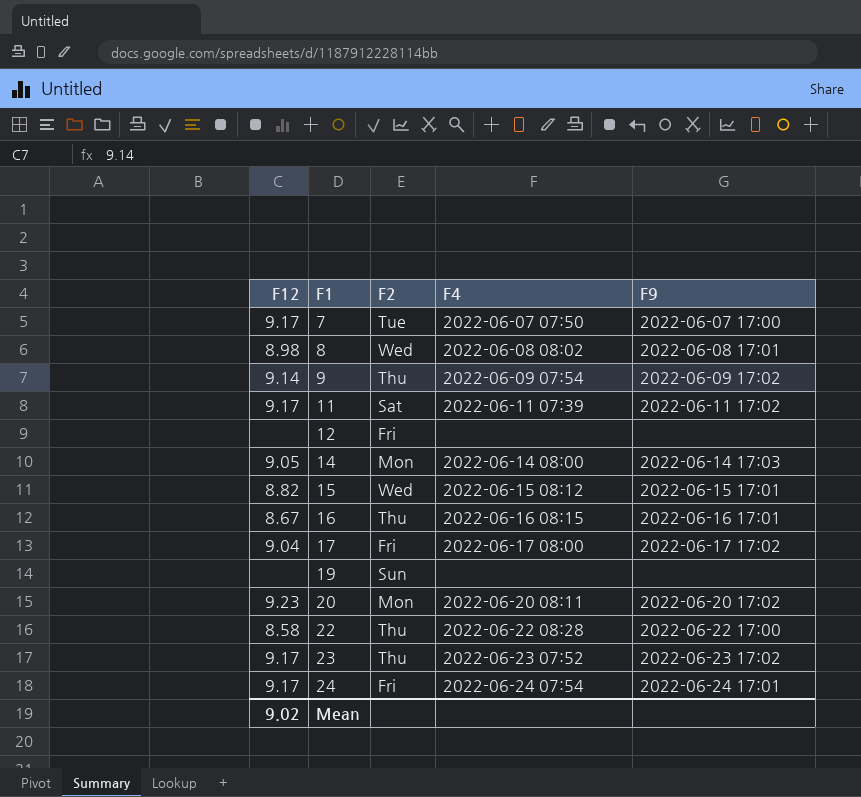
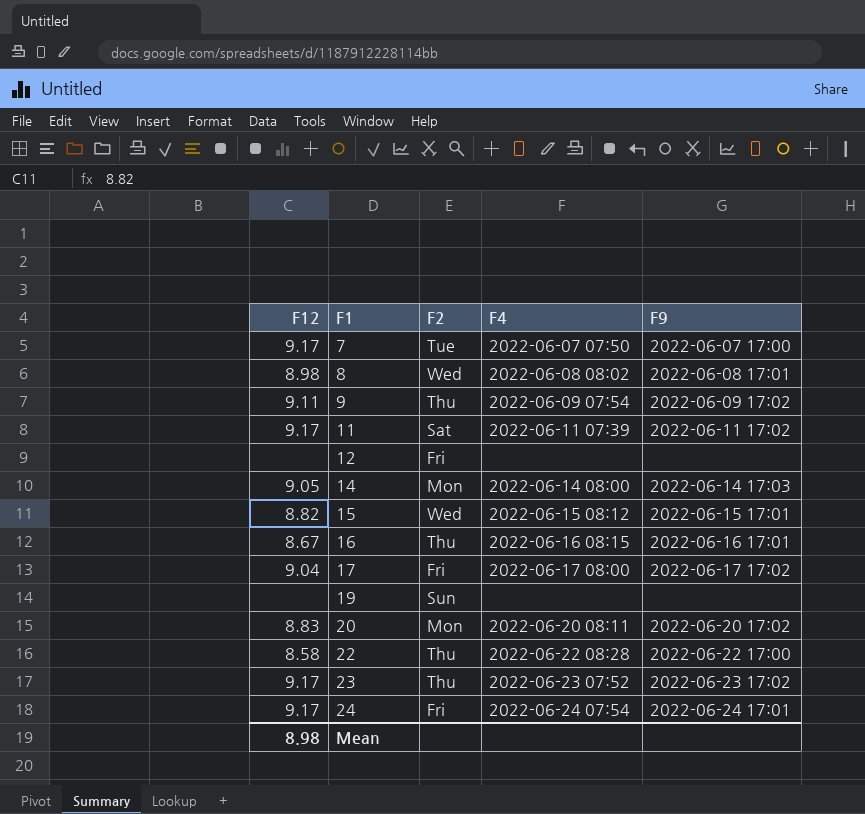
9 | F12: 9.14 -> 9.11
20 | F12: 9.23 -> 8.83
Mean | F12: 9.02 -> 8.98

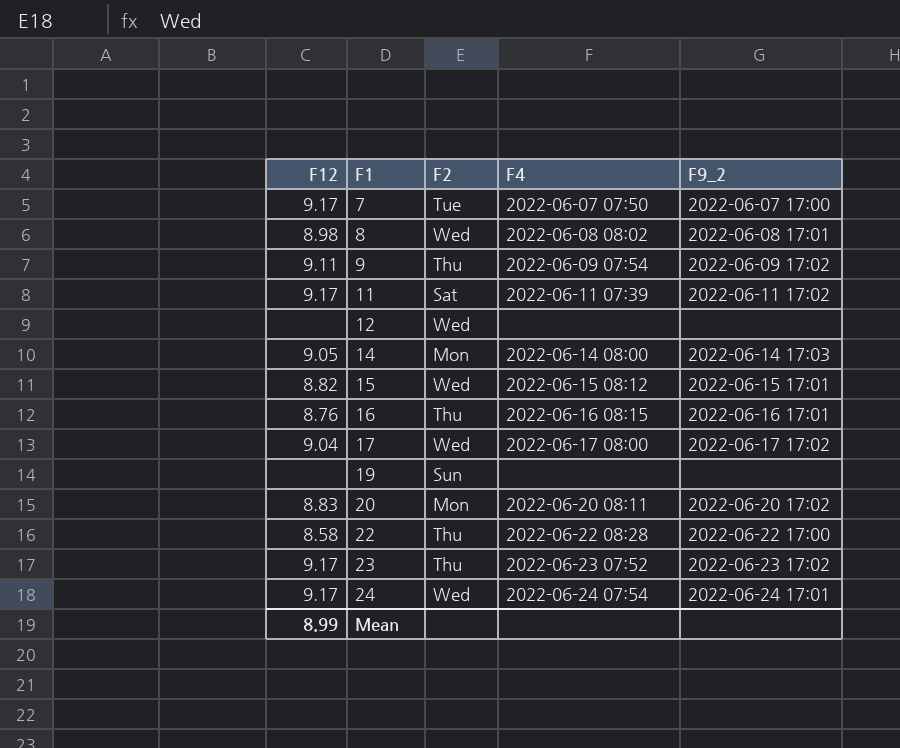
column name: F9 -> F9_2
12 | F2: Fri -> Wed
16 | F12: 8.67 -> 8.76
17 | F2: Fri -> Wed
24 | F2: Fri -> Wed
Mean | F12: 8.98 -> 8.99

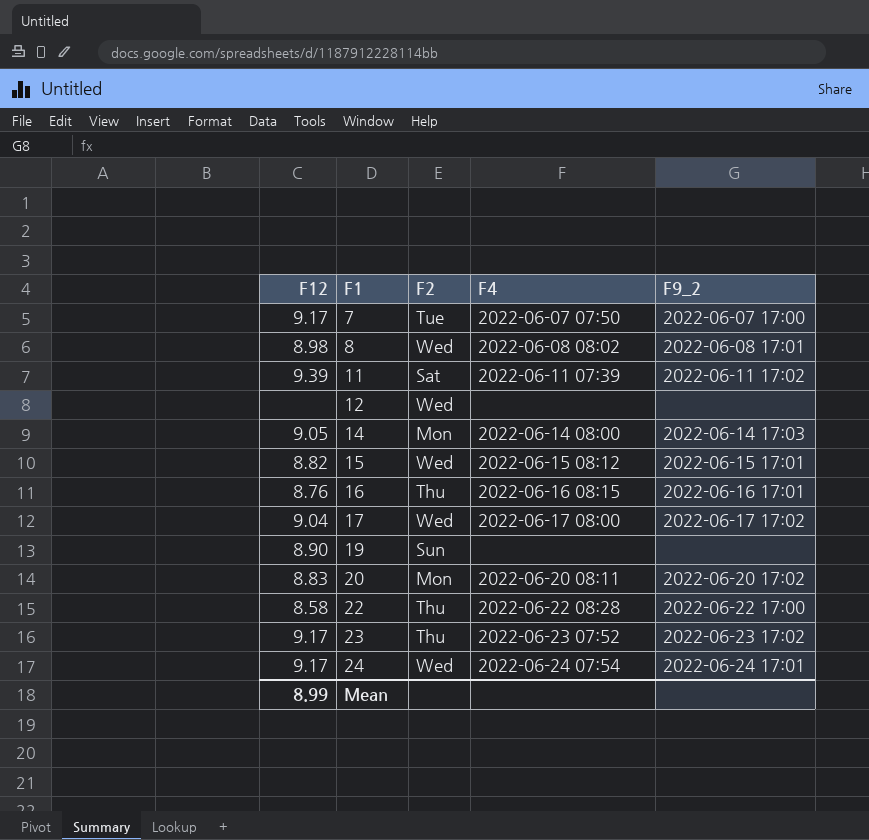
row 9: 9.11 | Thu | 2022-06-09 07:54 | 2022-06-09 17:02 -> none
11 | F12: 9.17 -> 9.39
19 | F12: none -> 8.90

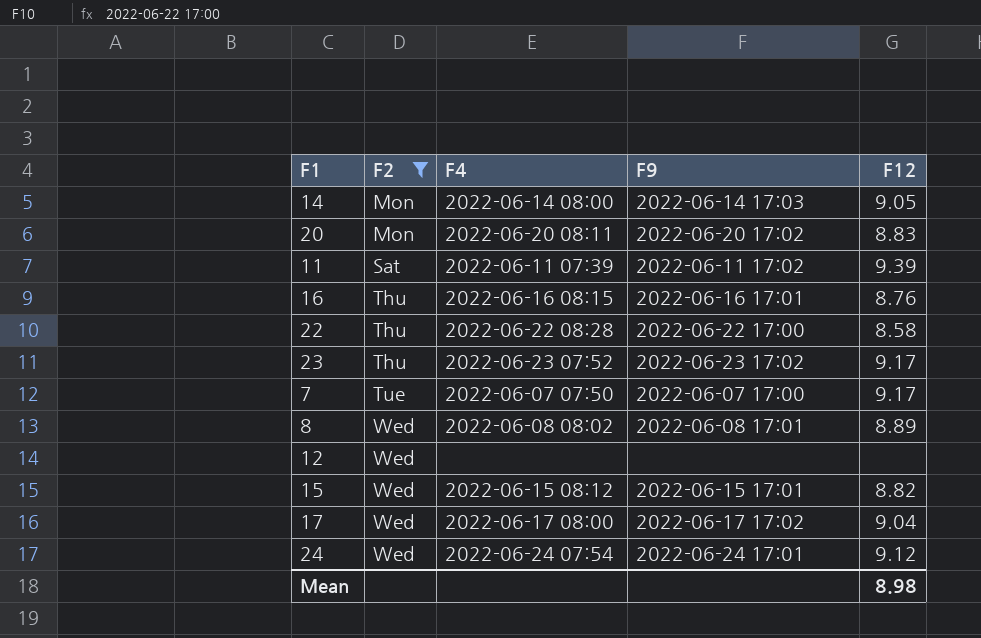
filter: none -> F2 != Sun
row order: F1 ascending -> F2 ascending
column name: F9_2 -> F9
column F12 | position: 1 -> 5
8 | F12: 8.98 -> 8.89
24 | F12: 9.17 -> 9.12
Mean | F12: 8.99 -> 8.98

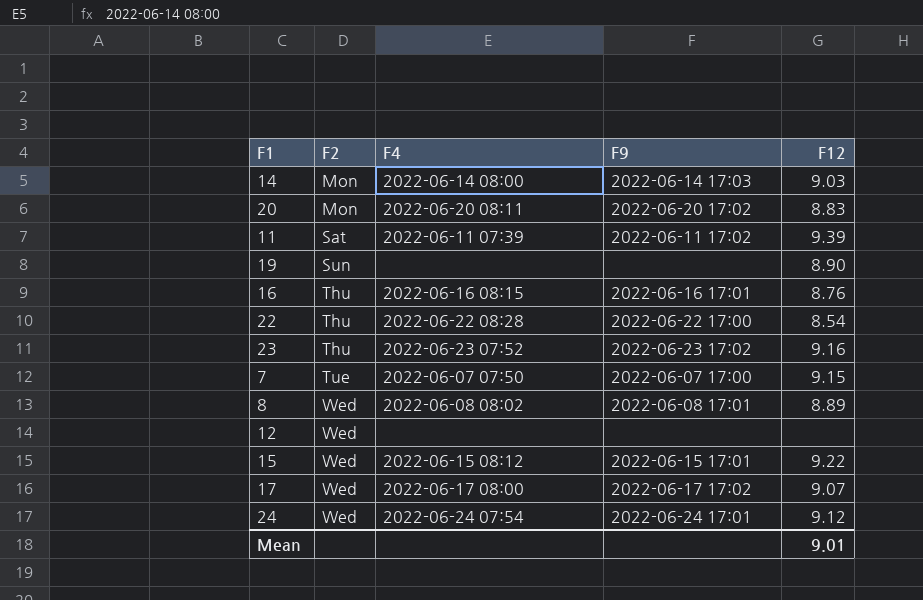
filter: F2 != Sun -> none
14 | F12: 9.05 -> 9.03
22 | F12: 8.58 -> 8.54
23 | F12: 9.17 -> 9.16
7 | F12: 9.17 -> 9.15
15 | F12: 8.82 -> 9.22
17 | F12: 9.04 -> 9.07
Mean | F12: 8.98 -> 9.01

